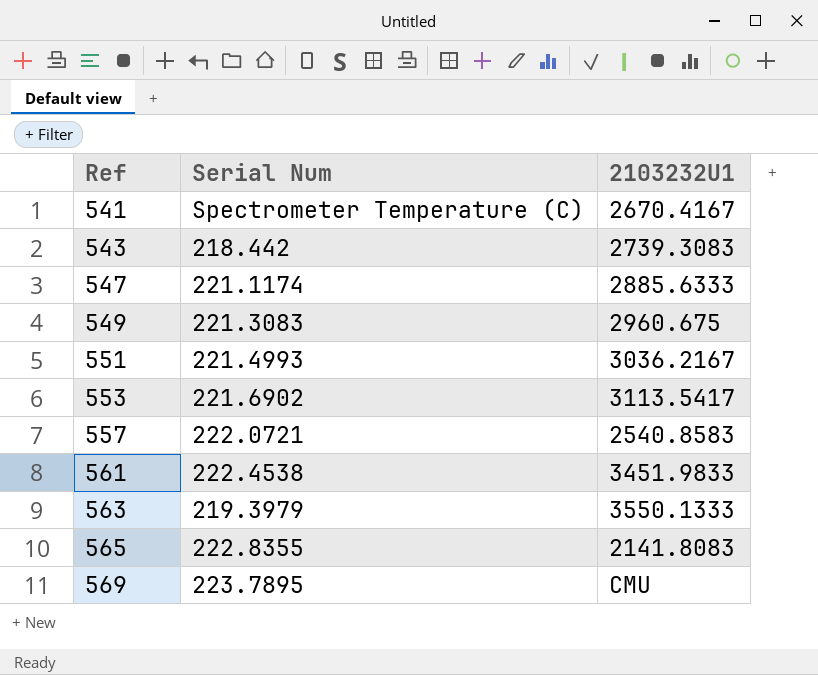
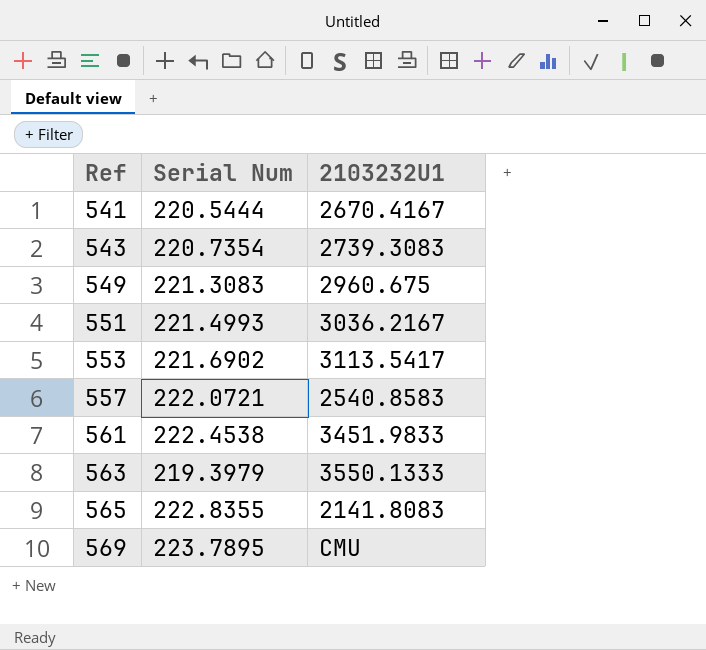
row 547: 221.1174 | 2885.6333 -> none
541 | Serial Num: Spectrometer Temperature (C) -> 220.5444
543 | Serial Num: 218.442 -> 220.7354

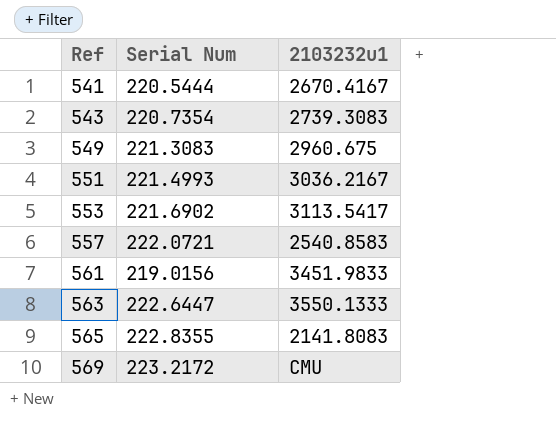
column name: 2103232U1 -> 2103232u1
561 | Serial Num: 222.4538 -> 219.0156
563 | Serial Num: 219.3979 -> 222.6447
569 | Serial Num: 223.7895 -> 223.2172

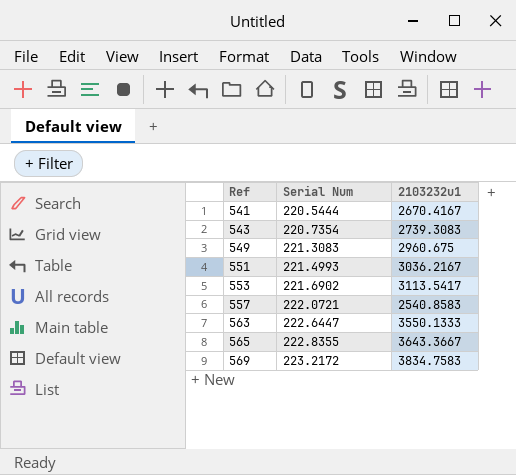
row 561: 219.0156 | 3451.9833 -> none
565 | 2103232u1: 2141.8083 -> 3643.3667
569 | 2103232u1: CMU -> 3834.7583

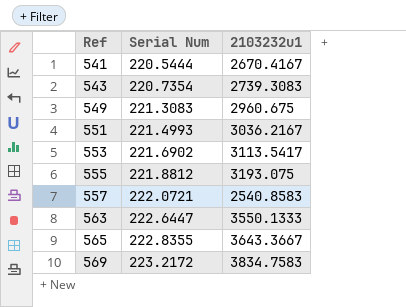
row 555: none -> 221.8812 | 3193.075

